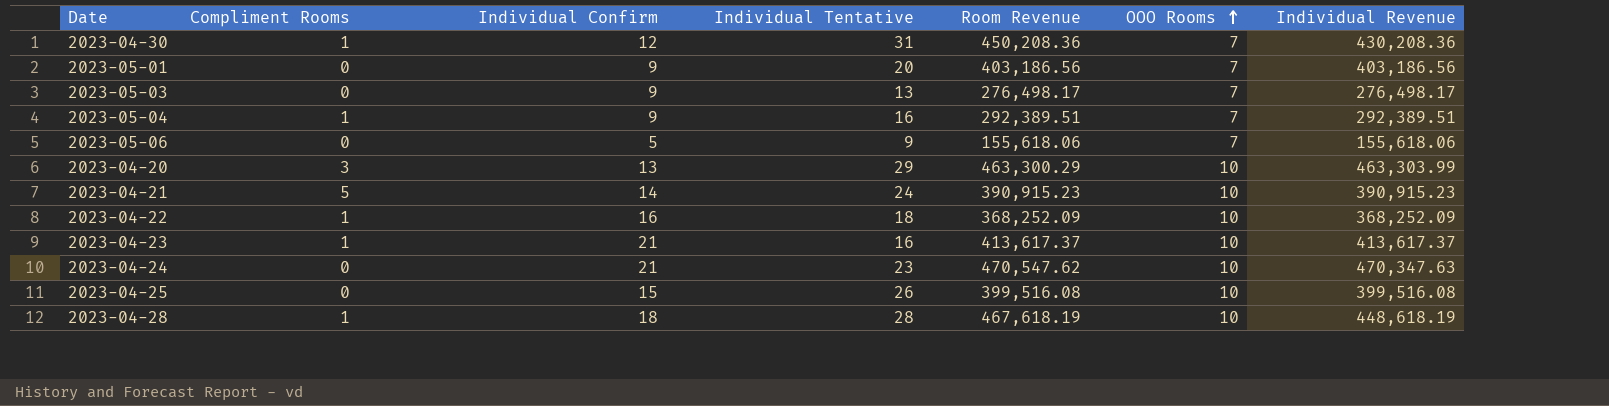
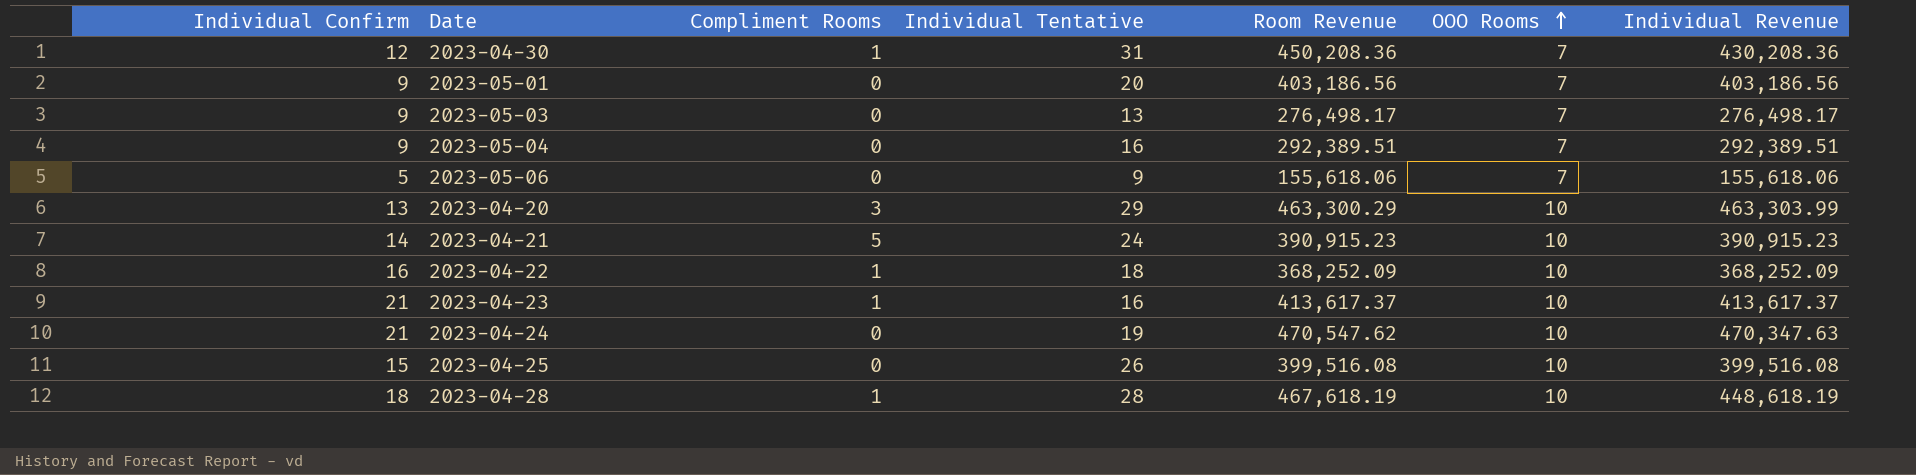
column Individual Confirm | position: 3 -> 1
2023-05-04 | Compliment Rooms: 1 -> 0
2023-04-24 | Individual Tentative: 23 -> 19

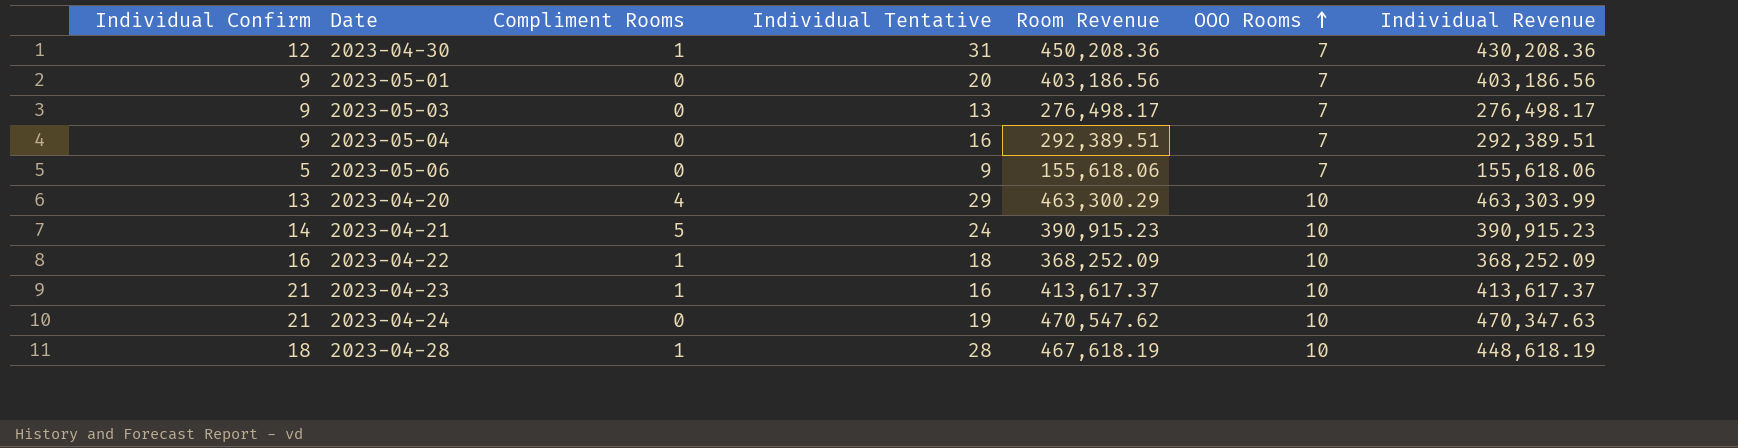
row 2023-04-25: 15 | 0 | 26 | 399,516.08 | 10 | 399,516.08 -> none
2023-04-20 | Compliment Rooms: 3 -> 4

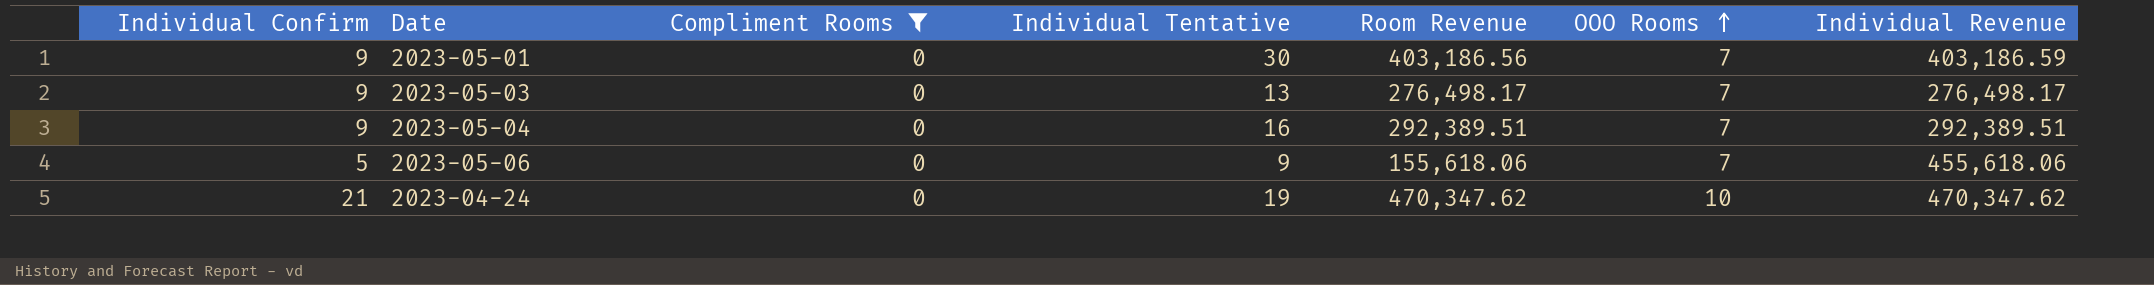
filter: none -> Compliment Rooms = 0
2023-05-01 | Individual Tentative: 20 -> 30
2023-05-01 | Individual Revenue: 403,186.56 -> 403,186.59
2023-05-06 | Individual Revenue: 155,618.06 -> 455,618.06
2023-04-24 | Room Revenue: 470,547.62 -> 470,347.62
2023-04-24 | Individual Revenue: 470,347.63 -> 470,347.62

